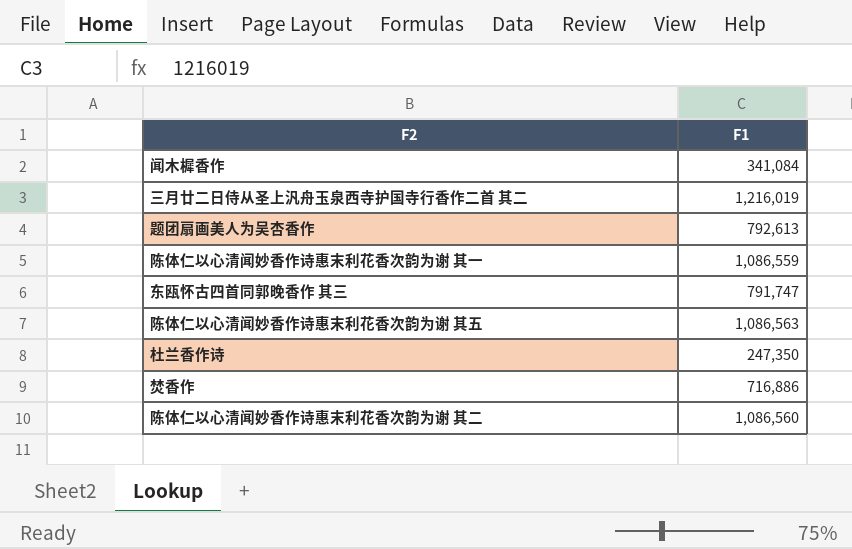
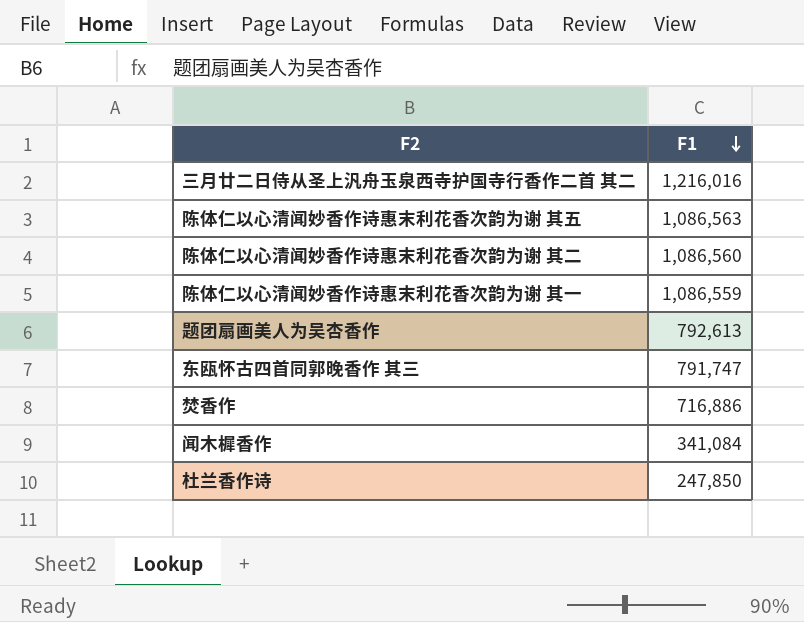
row order: none -> F1 descending
三月廿二日侍从圣上汎舟玉泉西寺护国寺行香作二首 其二 | F1: 1,216,019 -> 1,216,016
杜兰香作诗 | F1: 247,350 -> 247,850

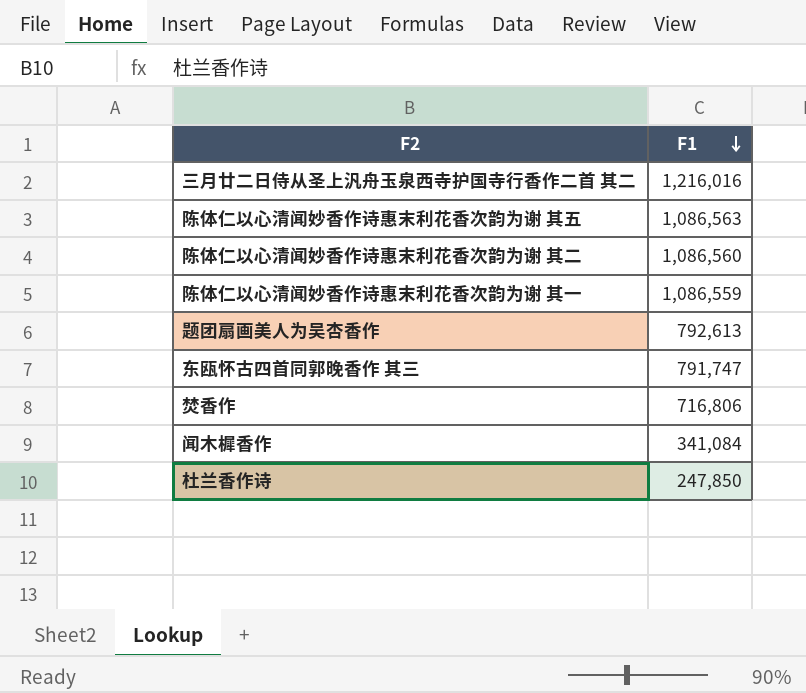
焚香作 | F1: 716,886 -> 716,806

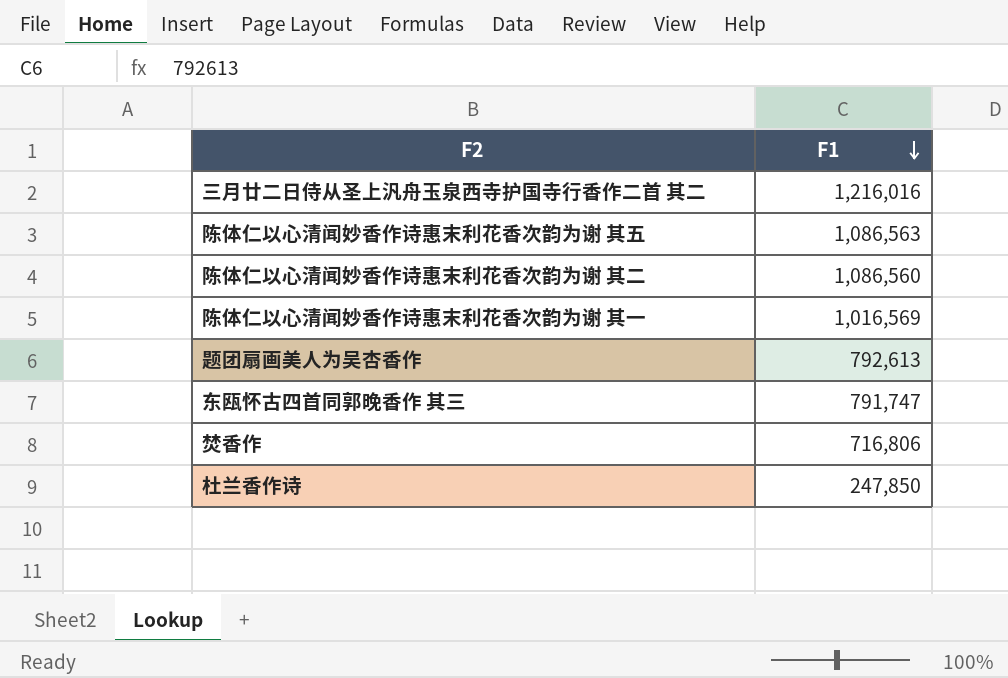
row 闻木樨香作: 341,084 -> none
陈体仁以心清闻妙香作诗惠末利花香次韵为谢 其一 | F1: 1,086,559 -> 1,016,569

